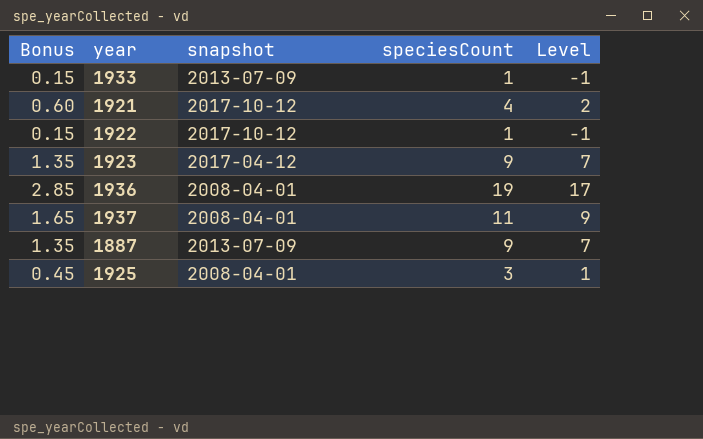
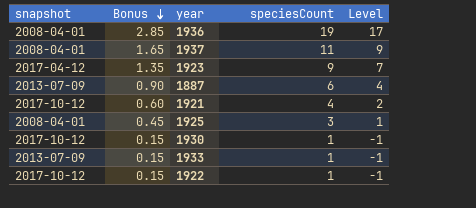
row order: none -> Bonus descending
column snapshot | position: 3 -> 1
1887 | Bonus: 1.35 -> 0.90
1887 | speciesCount: 9 -> 6
1887 | Level: 7 -> 4
row 1930: none -> 2017-10-12 | 0.15 | 1 | -1

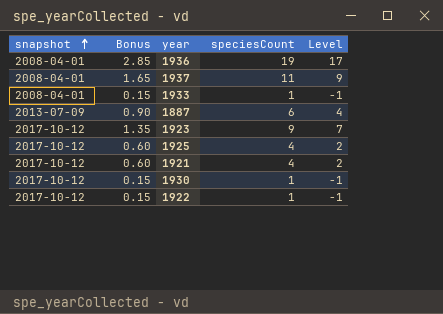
row order: Bonus descending -> snapshot ascending
1933 | snapshot: 2013-07-09 -> 2008-04-01
1923 | snapshot: 2017-04-12 -> 2017-10-12
1925 | snapshot: 2008-04-01 -> 2017-10-12
1925 | Bonus: 0.45 -> 0.60
1925 | speciesCount: 3 -> 4
1925 | Level: 1 -> 2

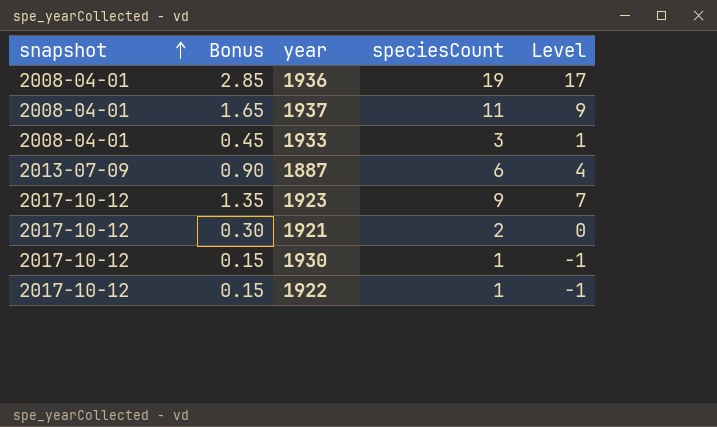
row 1925: 2017-10-12 | 0.60 | 4 | 2 -> none
1933 | Bonus: 0.15 -> 0.45
1933 | speciesCount: 1 -> 3
1933 | Level: -1 -> 1
1921 | Bonus: 0.60 -> 0.30
1921 | speciesCount: 4 -> 2
1921 | Level: 2 -> 0

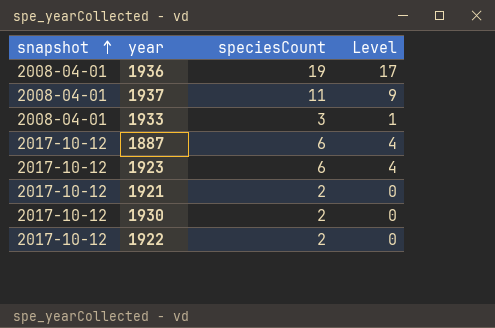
column Bonus | formula: [speciesCount] * 0.15 -> none
1887 | snapshot: 2013-07-09 -> 2017-10-12
1923 | speciesCount: 9 -> 6
1923 | Level: 7 -> 4
1930 | speciesCount: 1 -> 2
1930 | Level: -1 -> 0
1922 | speciesCount: 1 -> 2
1922 | Level: -1 -> 0

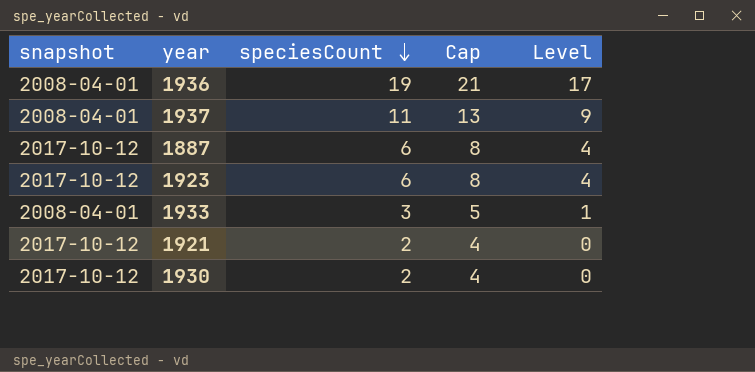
row order: snapshot ascending -> speciesCount descending
column Cap | formula: none -> [speciesCount] + 2
row 1922: 2017-10-12 | 2 | 0 -> none

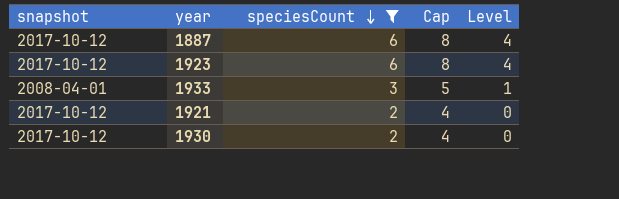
filter: none -> speciesCount <= 6

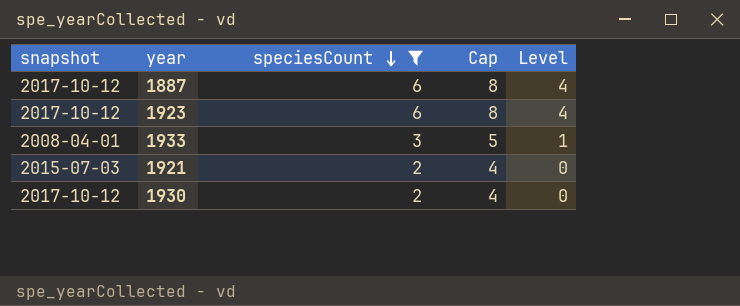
1921 | snapshot: 2017-10-12 -> 2015-07-03

